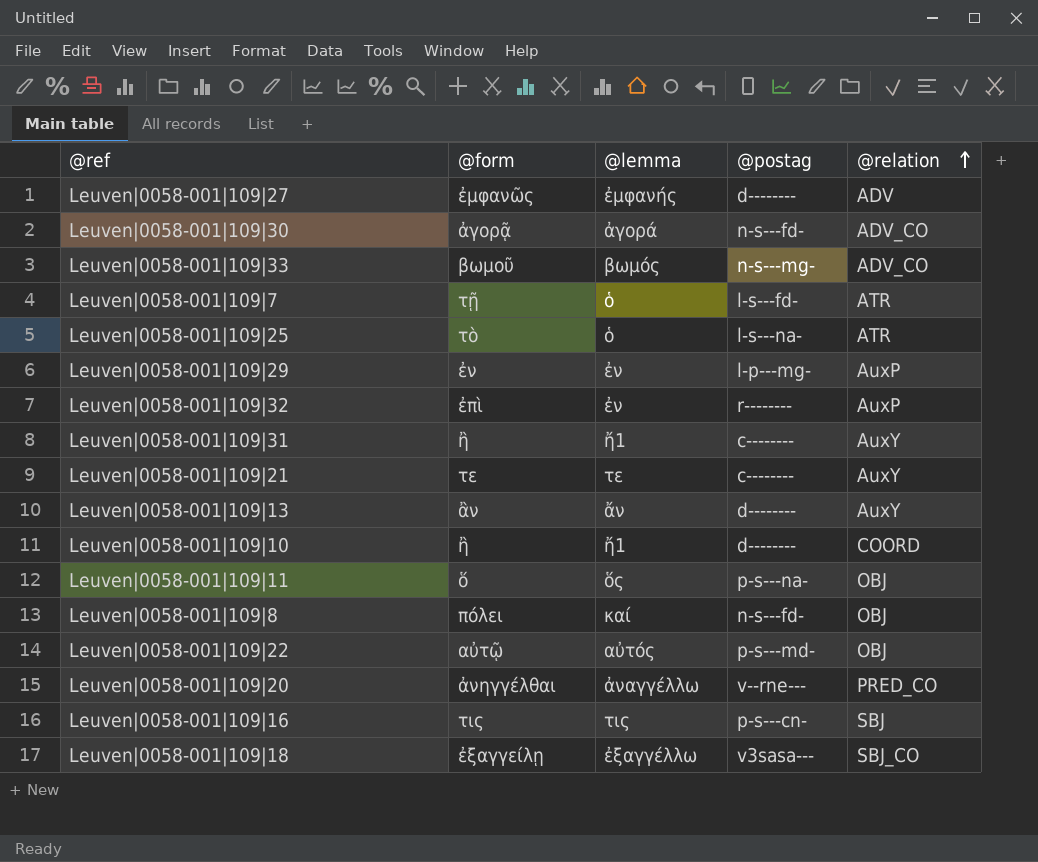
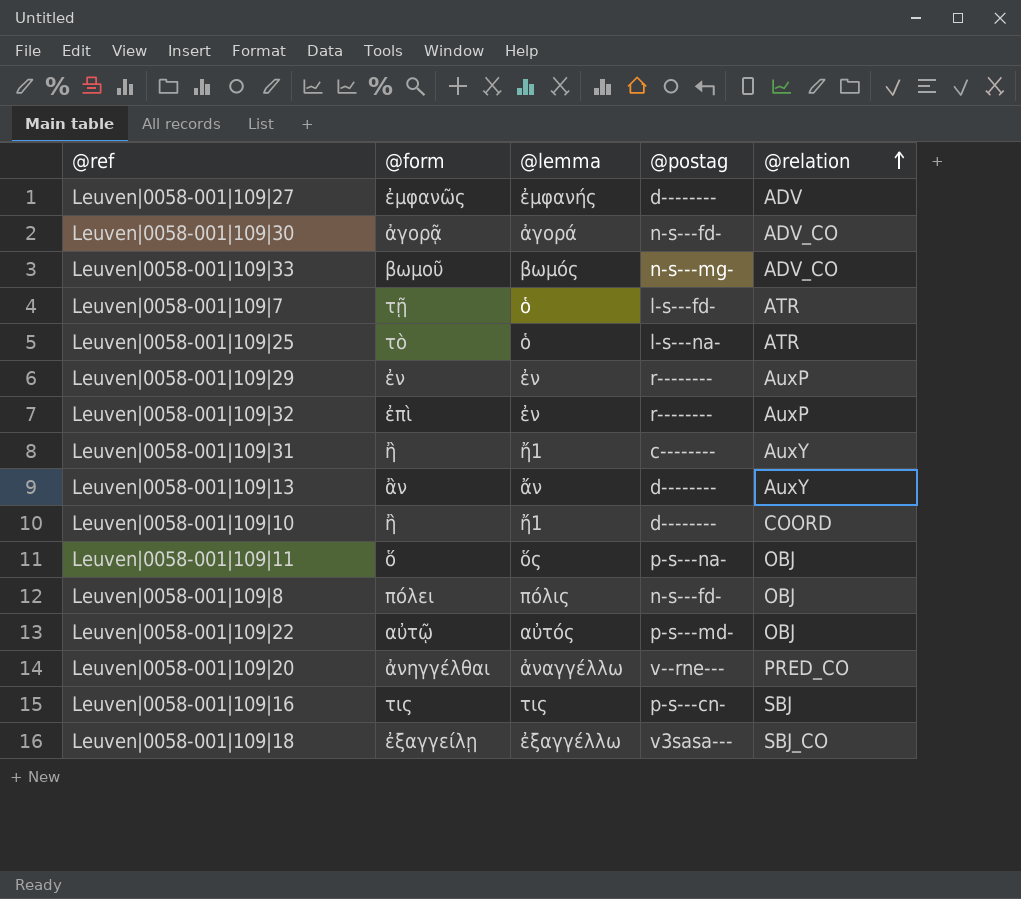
row Leuven|0058-001|109|21: τε | τε | c-------- | AuxY -> none
Leuven|0058-001|109|29 | @postag: l-p---mg- -> r--------
Leuven|0058-001|109|8 | @lemma: καί -> πόλις

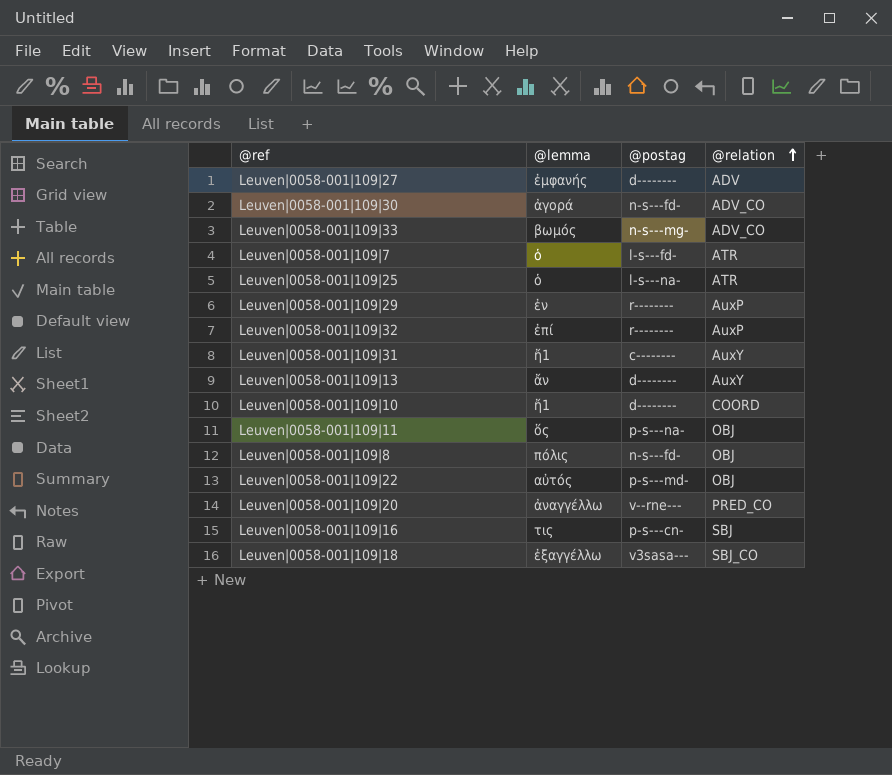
column @form | position: 2 -> none
Leuven|0058-001|109|32 | @lemma: ἐν -> ἐπί

